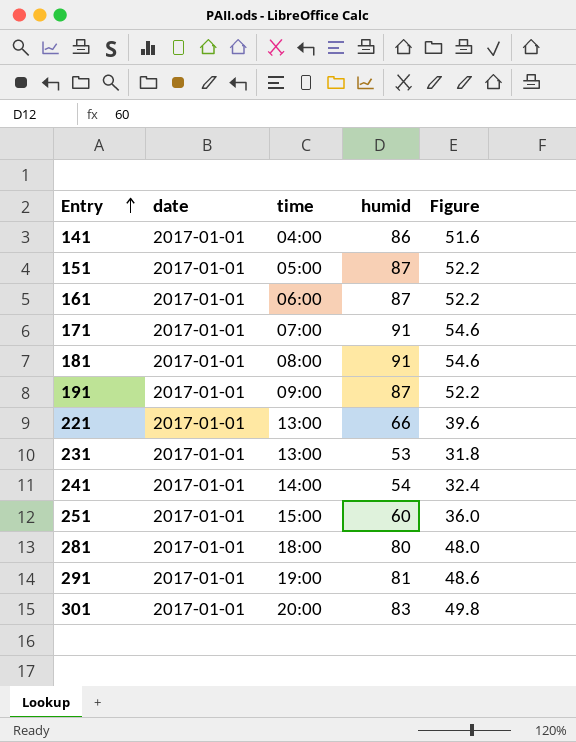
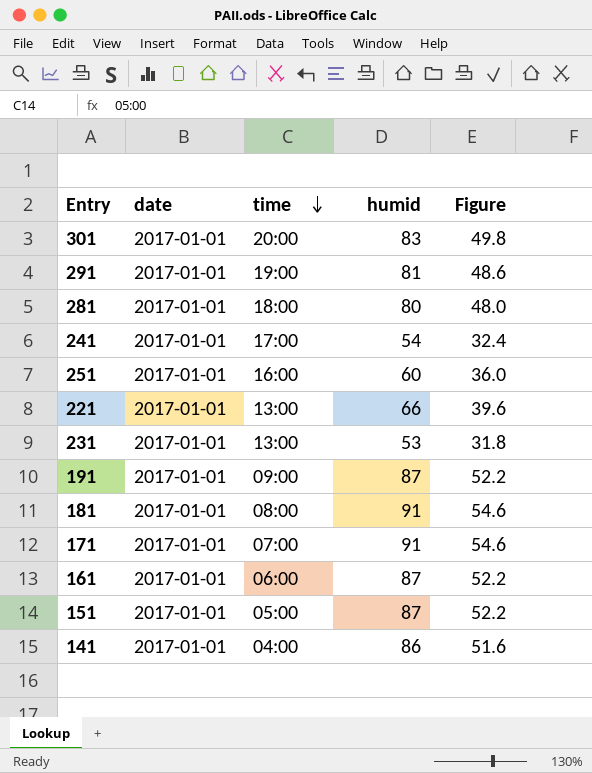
row order: Entry ascending -> time descending
241 | time: 14:00 -> 17:00
251 | time: 15:00 -> 16:00

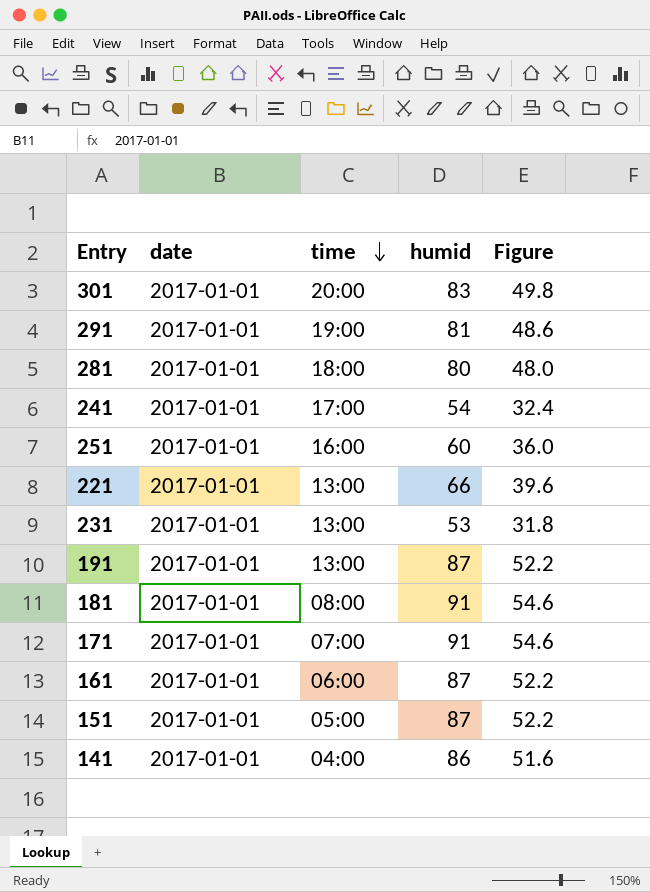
191 | time: 09:00 -> 13:00

